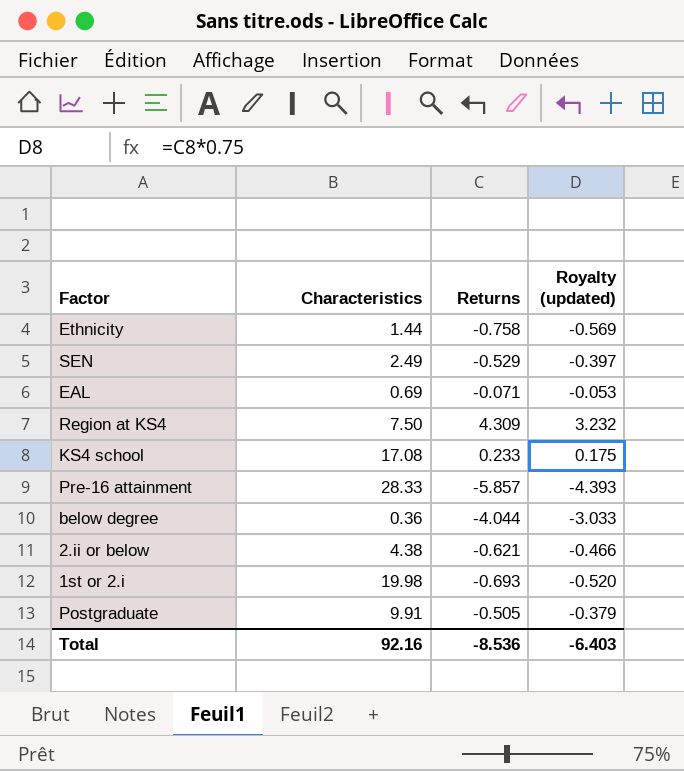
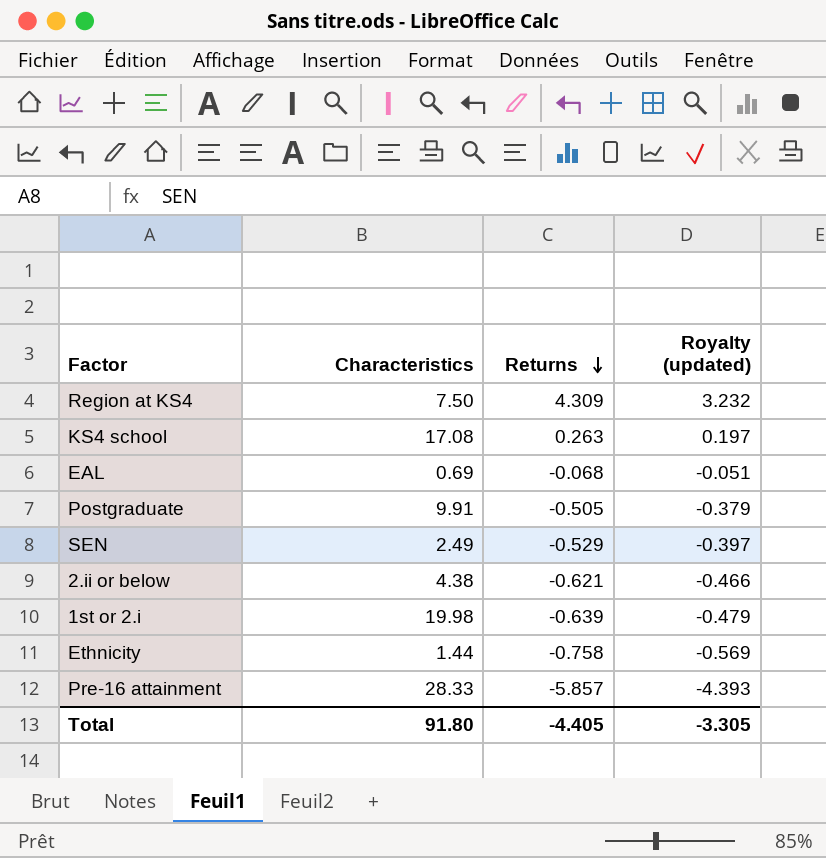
row order: none -> Returns descending
row below degree: 0.36 | -4.044 | -3.033 -> none
KS4 school | Returns: 0.233 -> 0.263
KS4 school | Royalty (updated): 0.175 -> 0.197
EAL | Returns: -0.071 -> -0.068
EAL | Royalty (updated): -0.053 -> -0.051
1st or 2.i | Returns: -0.693 -> -0.639
1st or 2.i | Royalty (updated): -0.520 -> -0.479
Total | Characteristics: 92.16 -> 91.80
Total | Returns: -8.536 -> -4.405
Total | Royalty (updated): -6.403 -> -3.305

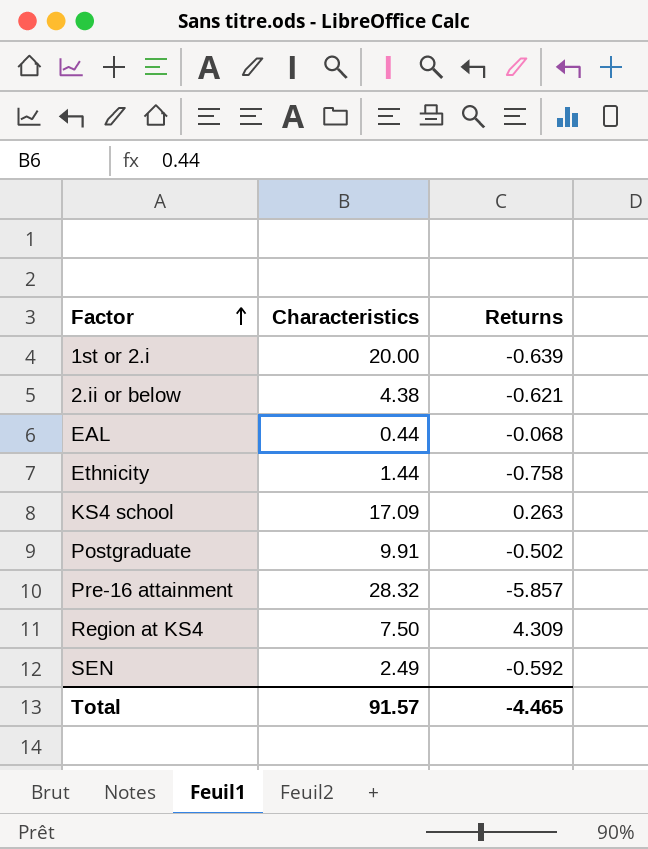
row order: Returns descending -> Factor ascending
column Royalty (updated) | formula: [Returns] * 0.75 -> none
1st or 2.i | Characteristics: 19.98 -> 20.00
EAL | Characteristics: 0.69 -> 0.44
KS4 school | Characteristics: 17.08 -> 17.09
Postgraduate | Returns: -0.505 -> -0.502
Pre-16 attainment | Characteristics: 28.33 -> 28.32
SEN | Returns: -0.529 -> -0.592
Total | Characteristics: 91.80 -> 91.57
Total | Returns: -4.405 -> -4.465

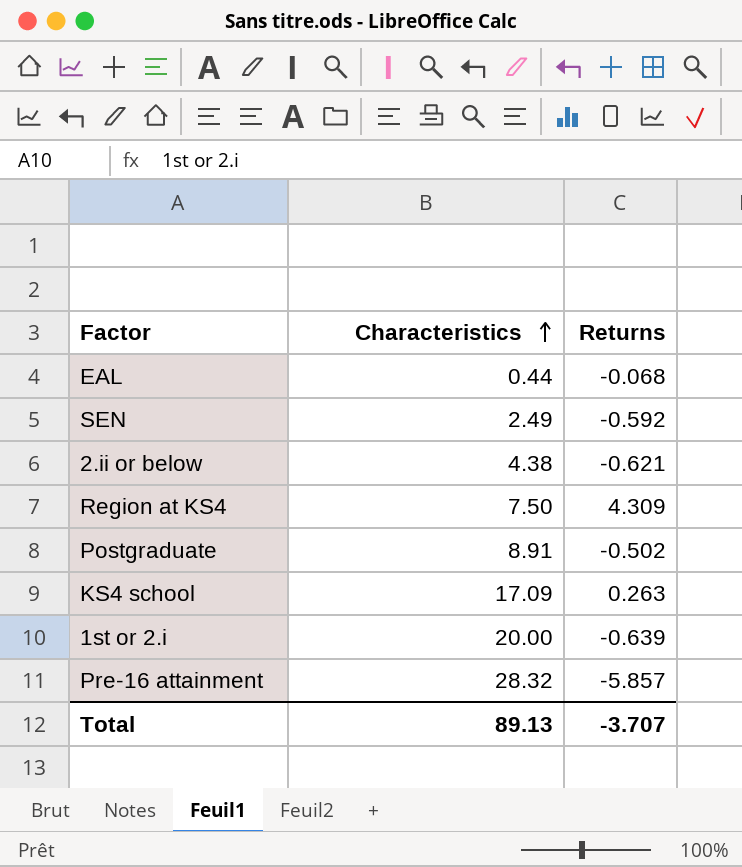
row order: Factor ascending -> Characteristics ascending
row Ethnicity: 1.44 | -0.758 -> none
Postgraduate | Characteristics: 9.91 -> 8.91
Total | Characteristics: 91.57 -> 89.13
Total | Returns: -4.465 -> -3.707

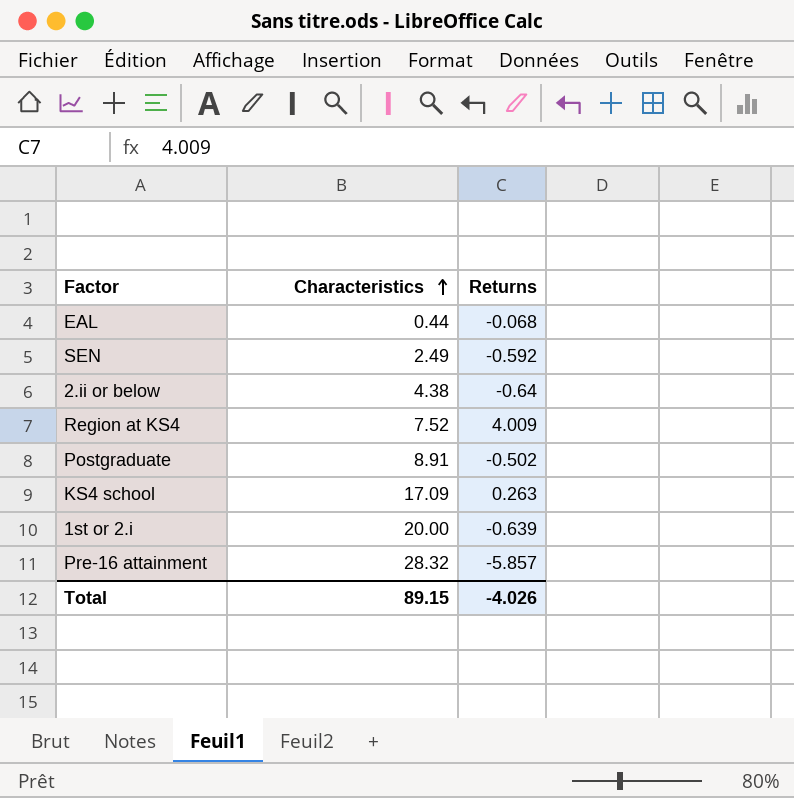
2.ii or below | Returns: -0.621 -> -0.64
Region at KS4 | Characteristics: 7.50 -> 7.52
Region at KS4 | Returns: 4.309 -> 4.009
Total | Characteristics: 89.13 -> 89.15
Total | Returns: -3.707 -> -4.026

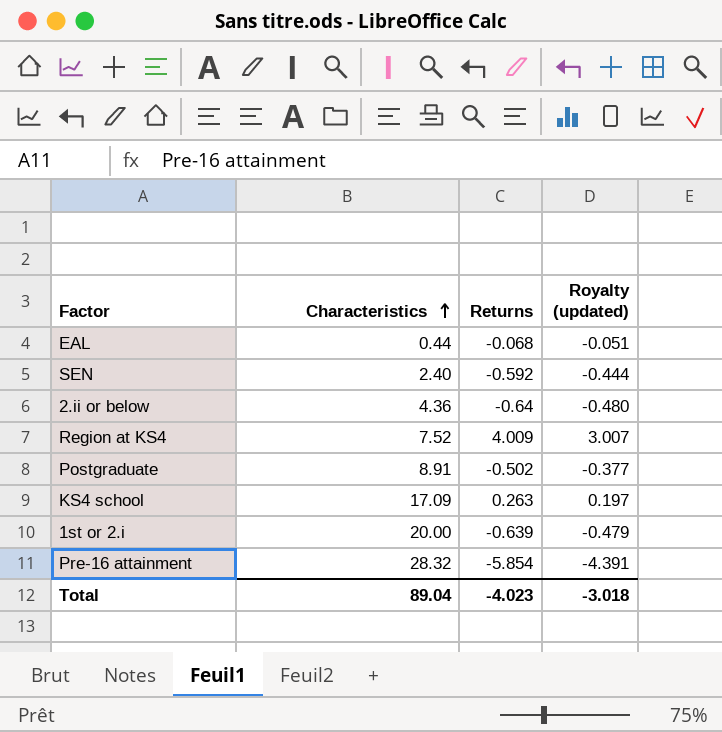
column Royalty (updated) | formula: none -> [Returns] * 0.75
SEN | Characteristics: 2.49 -> 2.40
2.ii or below | Characteristics: 4.38 -> 4.36
Pre-16 attainment | Returns: -5.857 -> -5.854
Total | Characteristics: 89.15 -> 89.04
Total | Returns: -4.026 -> -4.023

